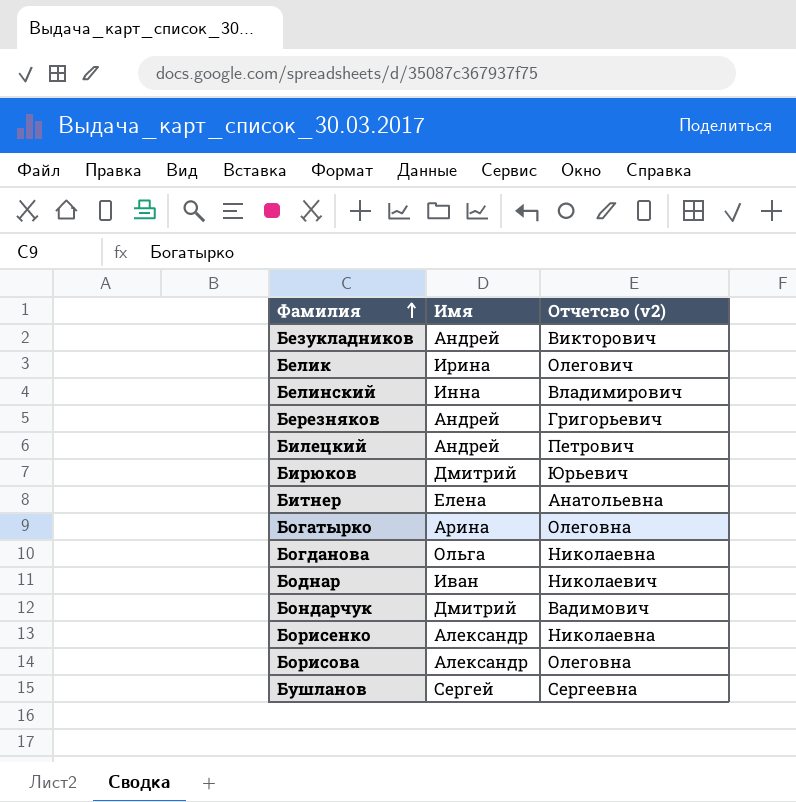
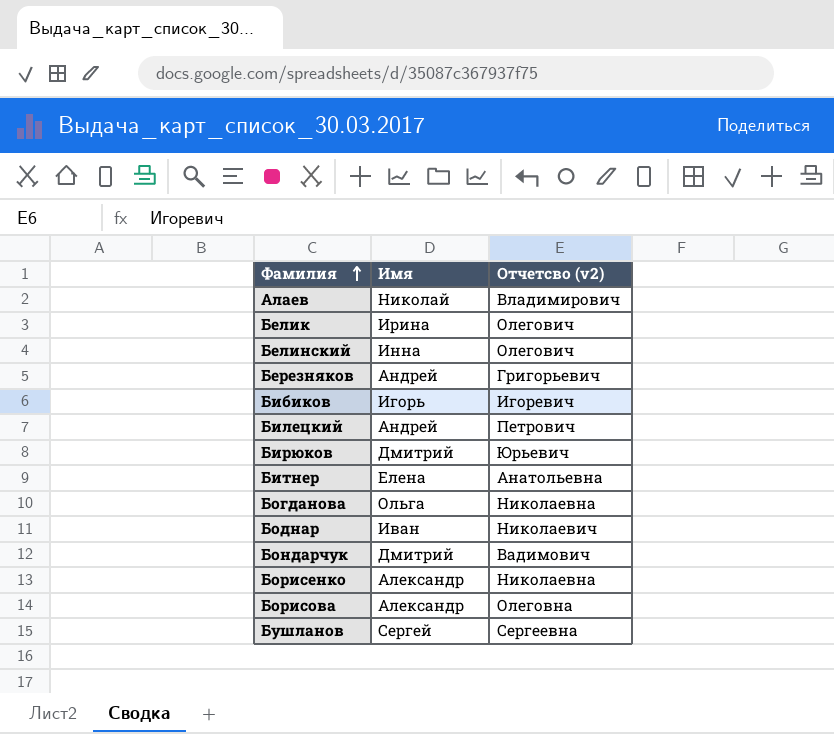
row Безукладников: Андрей | Викторович -> none
row Богатырко: Арина | Олеговна -> none
row Алаев: none -> Николай | Владимирович
Белинский | Отчетсво (v2): Владимирович -> Олегович
row Бибиков: none -> Игорь | Игоревич

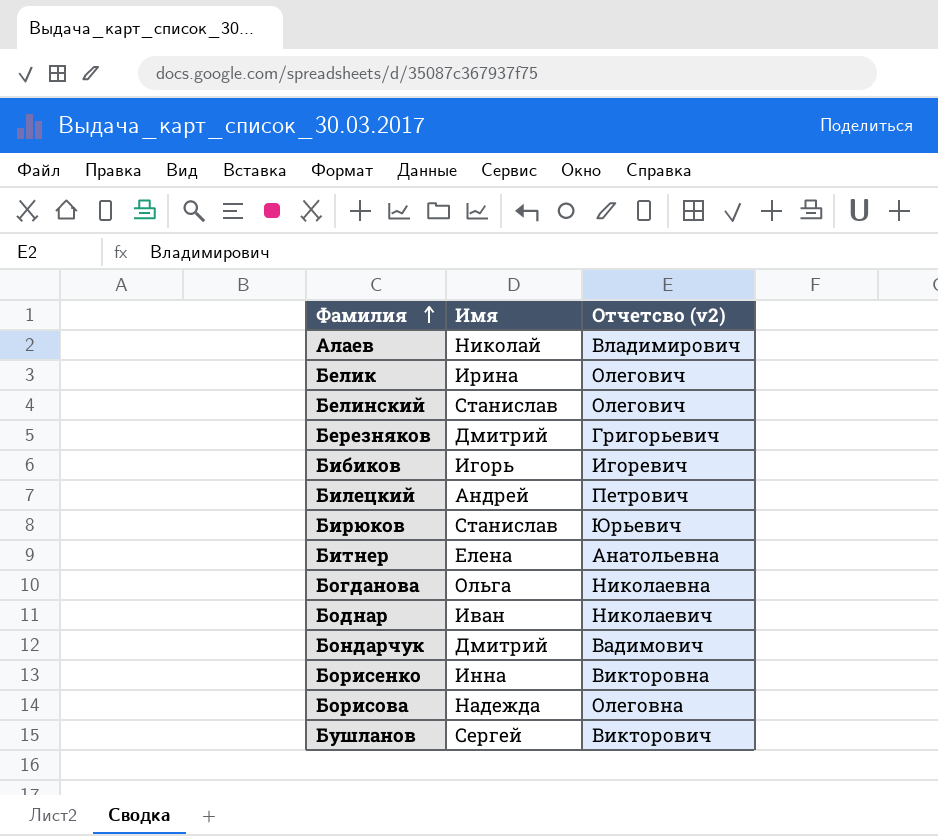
Белинский | Имя: Инна -> Станислав
Березняков | Имя: Андрей -> Дмитрий
Бирюков | Имя: Дмитрий -> Станислав
Борисенко | Имя: Александр -> Инна
Борисенко | Отчетсво (v2): Николаевна -> Викторовна
Борисова | Имя: Александр -> Надежда
Бушланов | Отчетсво (v2): Сергеевна -> Викторович

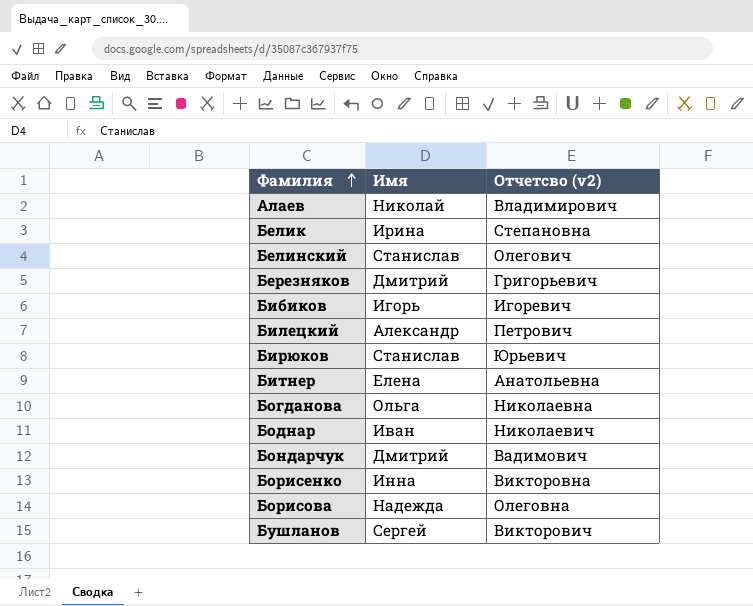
Белик | Отчетсво (v2): Олегович -> Степановна
Билецкий | Имя: Андрей -> Александр

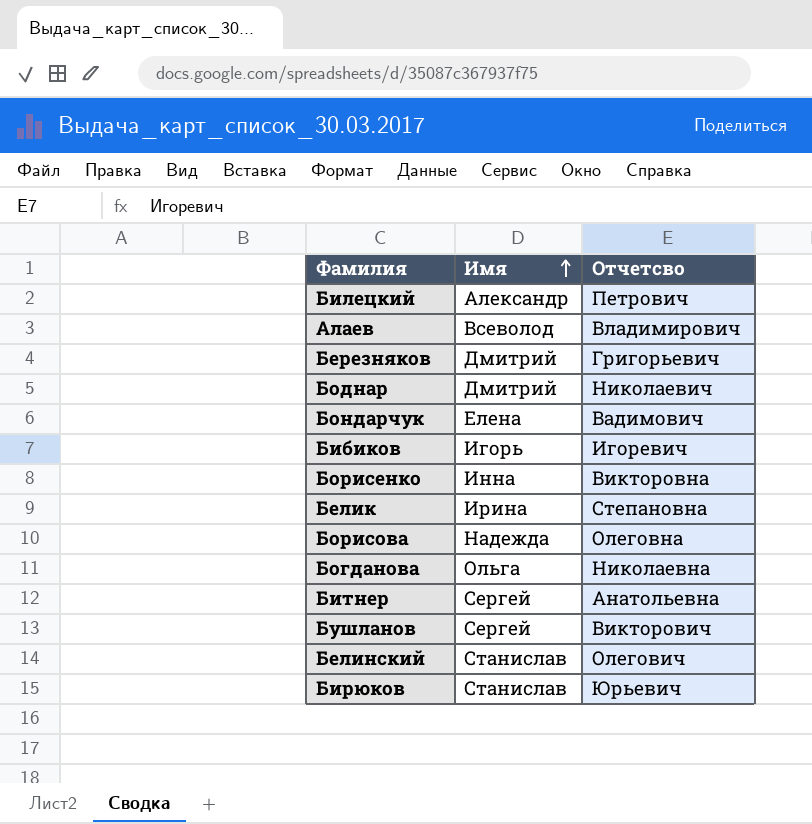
row order: Фамилия ascending -> Имя ascending
column name: Отчетсво (v2) -> Отчетсво
Алаев | Имя: Николай -> Всеволод
Боднар | Имя: Иван -> Дмитрий
Бондарчук | Имя: Дмитрий -> Елена
Битнер | Имя: Елена -> Сергей

